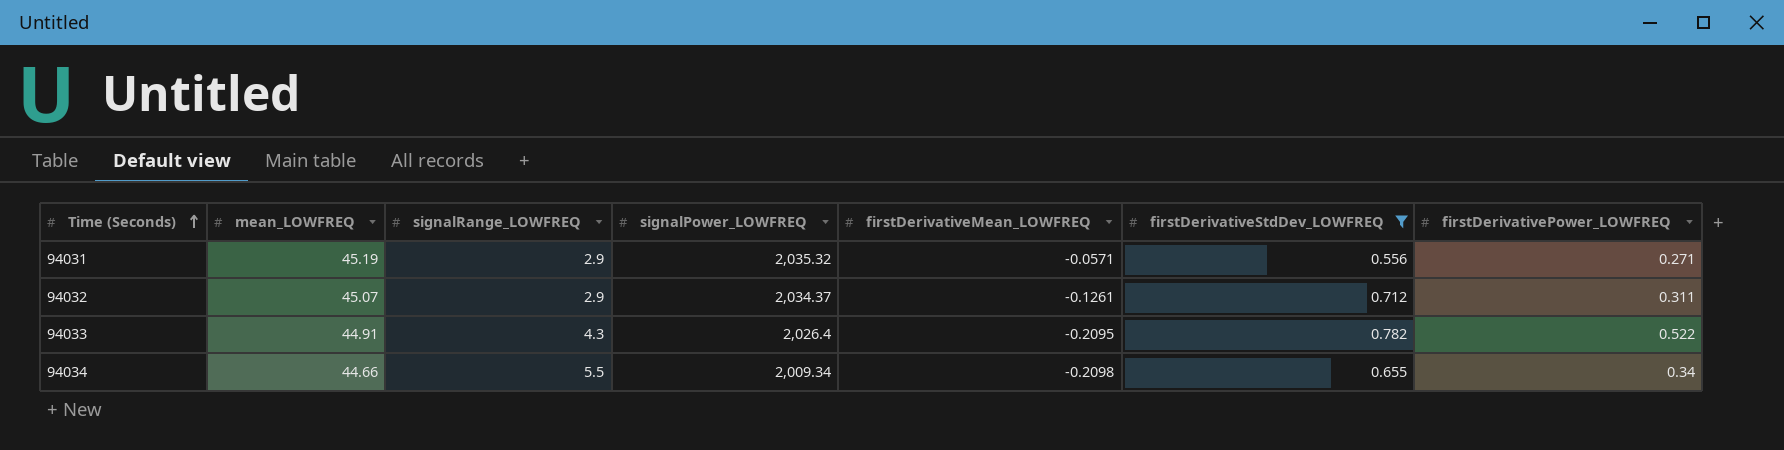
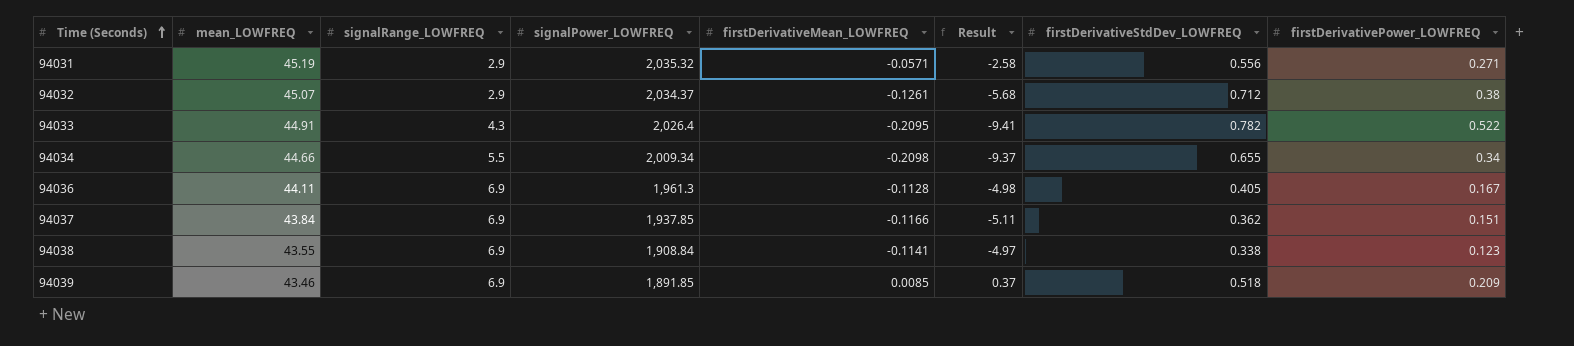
filter: firstDerivativeStdDev_LOWFREQ >= 0.556 -> none
column Result | formula: none -> [mean_LOWFREQ] * [firstDerivativeMean_LOWFREQ]
94032 | firstDerivativePower_LOWFREQ: 0.311 -> 0.38

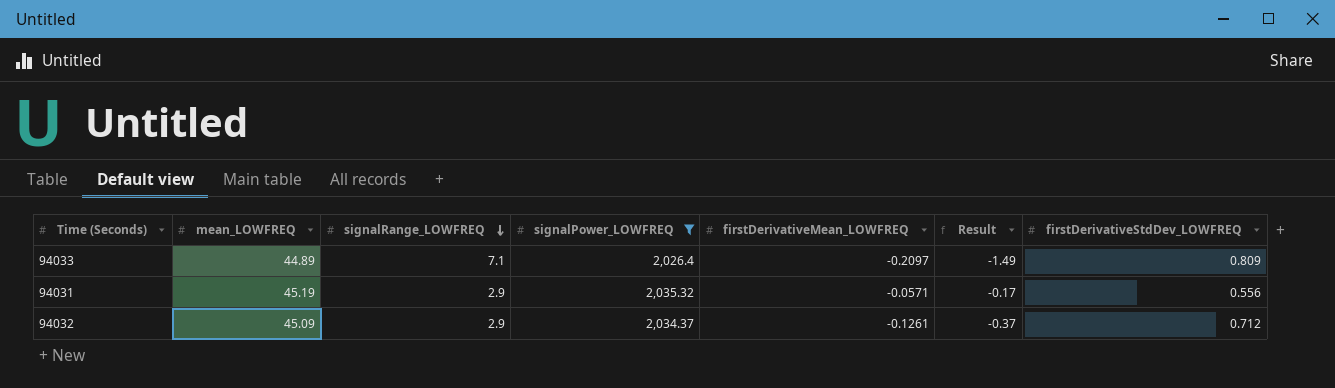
filter: none -> signalPower_LOWFREQ >= 2,026.4
row order: Time (Seconds) ascending -> signalRange_LOWFREQ descending
column firstDerivativePower_LOWFREQ | position: 8 -> none
column Result | formula: [mean_LOWFREQ] * [firstDerivativeMean_LOWFREQ] -> [signalRange_LOWFREQ] * [firstDerivativeMean_LOWFREQ]
94033 | mean_LOWFREQ: 44.91 -> 44.89
94033 | signalRange_LOWFREQ: 4.3 -> 7.1
94033 | firstDerivativeMean_LOWFREQ: -0.2095 -> -0.2097
94033 | firstDerivativeStdDev_LOWFREQ: 0.782 -> 0.809
94032 | mean_LOWFREQ: 45.07 -> 45.09

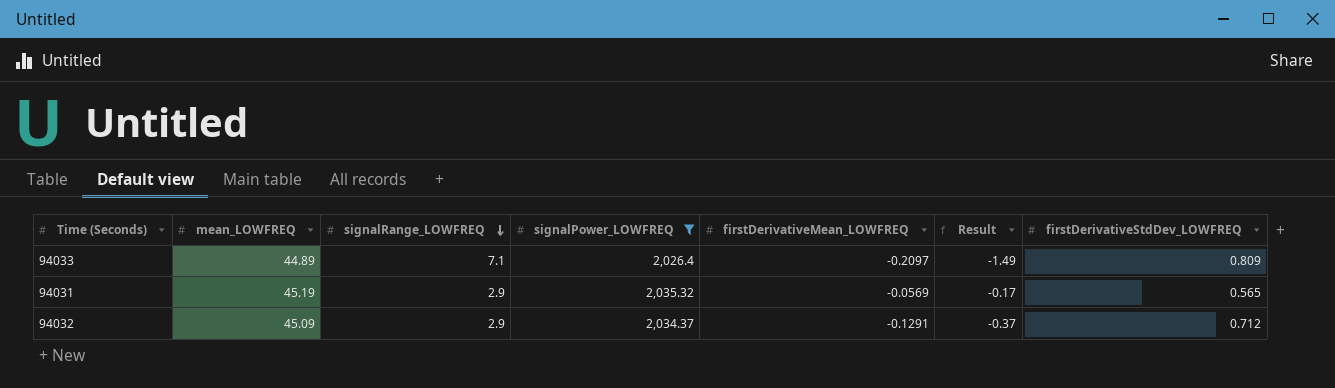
94031 | firstDerivativeMean_LOWFREQ: -0.0571 -> -0.0569
94031 | firstDerivativeStdDev_LOWFREQ: 0.556 -> 0.565
94032 | firstDerivativeMean_LOWFREQ: -0.1261 -> -0.1291

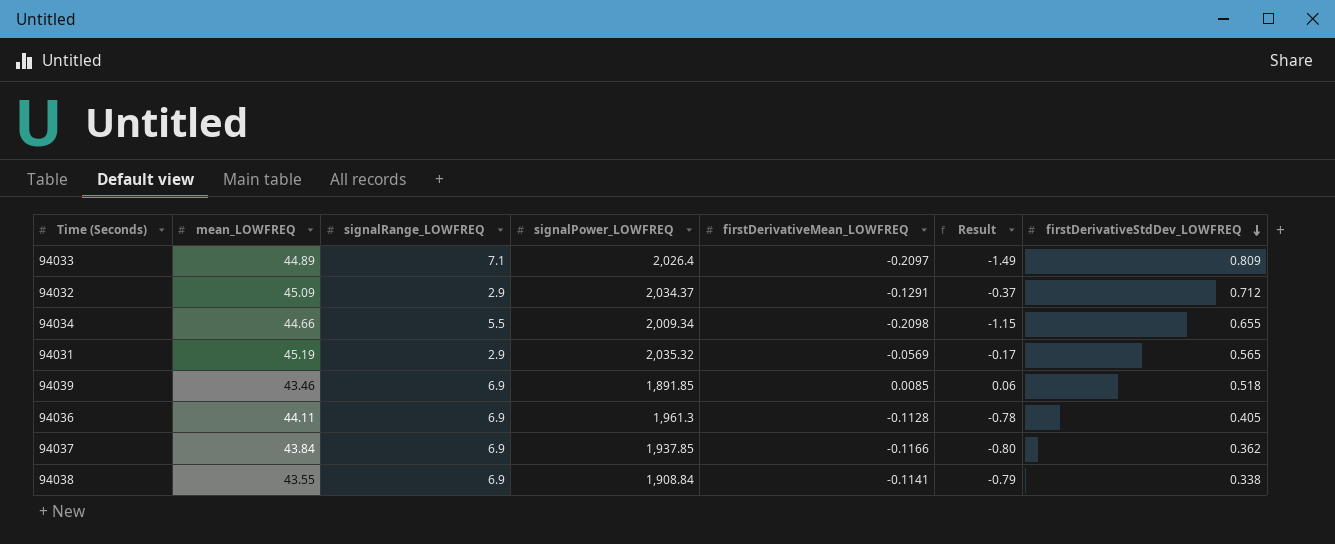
filter: signalPower_LOWFREQ >= 2,026.4 -> none
row order: signalRange_LOWFREQ descending -> firstDerivativeStdDev_LOWFREQ descending

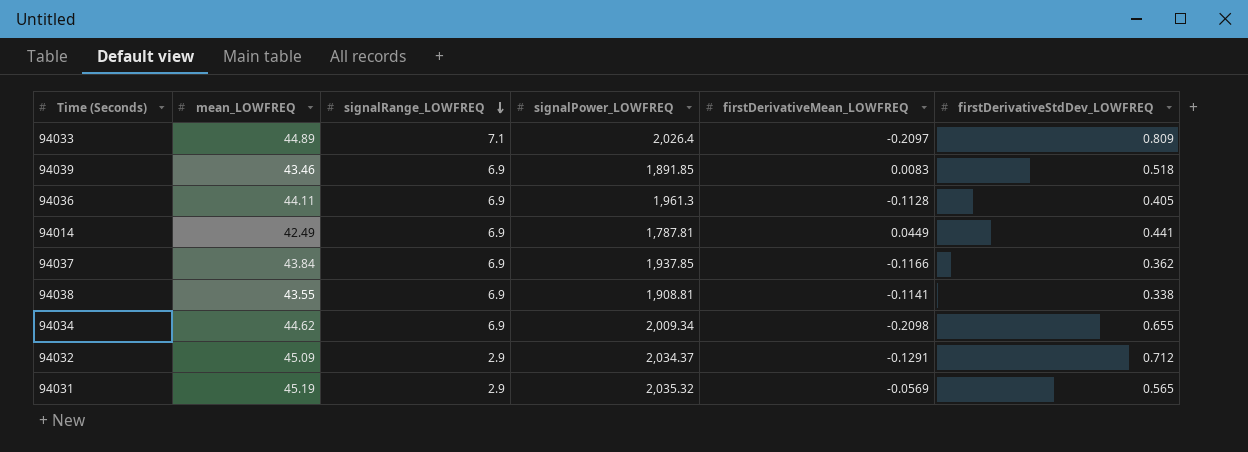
row order: firstDerivativeStdDev_LOWFREQ descending -> signalRange_LOWFREQ descending
column Result | formula: [signalRange_LOWFREQ] * [firstDerivativeMean_LOWFREQ] -> none
94039 | firstDerivativeMean_LOWFREQ: 0.0085 -> 0.0083
row 94014: none -> 42.49 | 6.9 | 1,787.81 | 0.0449 | 0.441
94038 | signalPower_LOWFREQ: 1,908.84 -> 1,908.81
94034 | mean_LOWFREQ: 44.66 -> 44.62
94034 | signalRange_LOWFREQ: 5.5 -> 6.9

